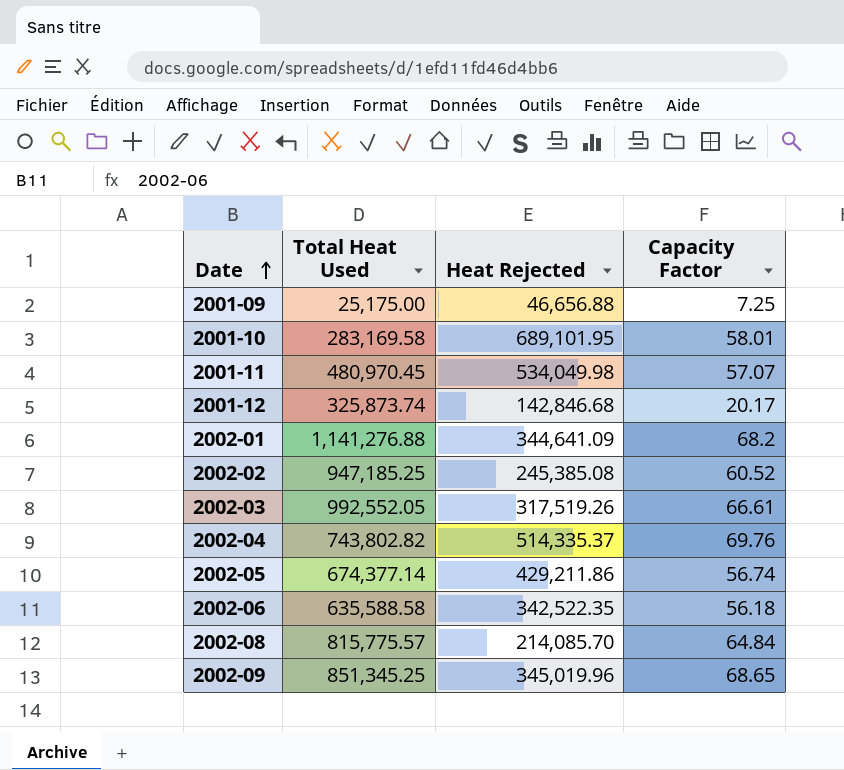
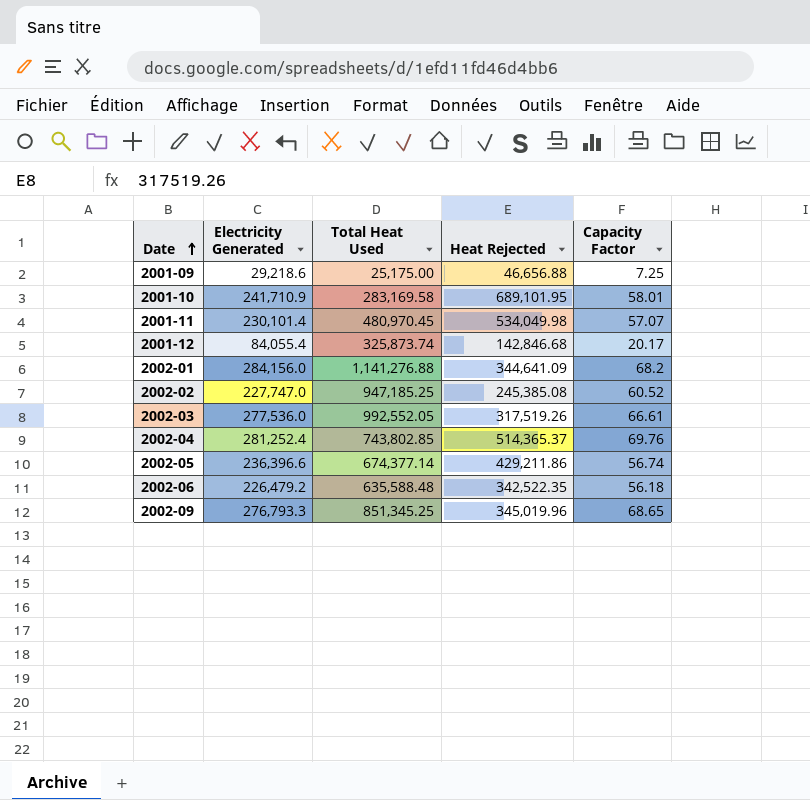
column Electricity Generated | position: none -> 2
row 2002-08: 815,775.57 | 214,085.70 | 64.84 -> none
2002-04 | Total Heat Used: 743,802.82 -> 743,802.85
2002-04 | Heat Rejected: 514,335.37 -> 514,365.37
2002-06 | Total Heat Used: 635,588.58 -> 635,588.48

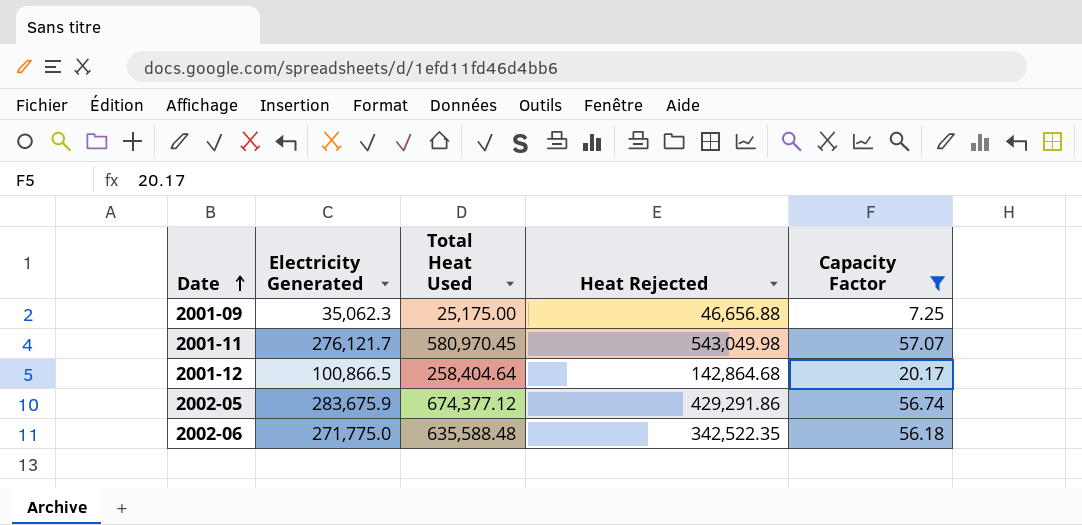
filter: none -> Capacity Factor <= 57.07
2001-09 | Electricity Generated: 29,218.6 -> 35,062.3
2001-11 | Electricity Generated: 230,101.4 -> 276,121.7
2001-11 | Total Heat Used: 480,970.45 -> 580,970.45
2001-11 | Heat Rejected: 534,049.98 -> 543,049.98
2001-12 | Electricity Generated: 84,055.4 -> 100,866.5
2001-12 | Total Heat Used: 325,873.74 -> 258,404.64
2001-12 | Heat Rejected: 142,846.68 -> 142,864.68
2002-05 | Electricity Generated: 236,396.6 -> 283,675.9
2002-05 | Total Heat Used: 674,377.14 -> 674,377.12
2002-05 | Heat Rejected: 429,211.86 -> 429,291.86
2002-06 | Electricity Generated: 226,479.2 -> 271,775.0

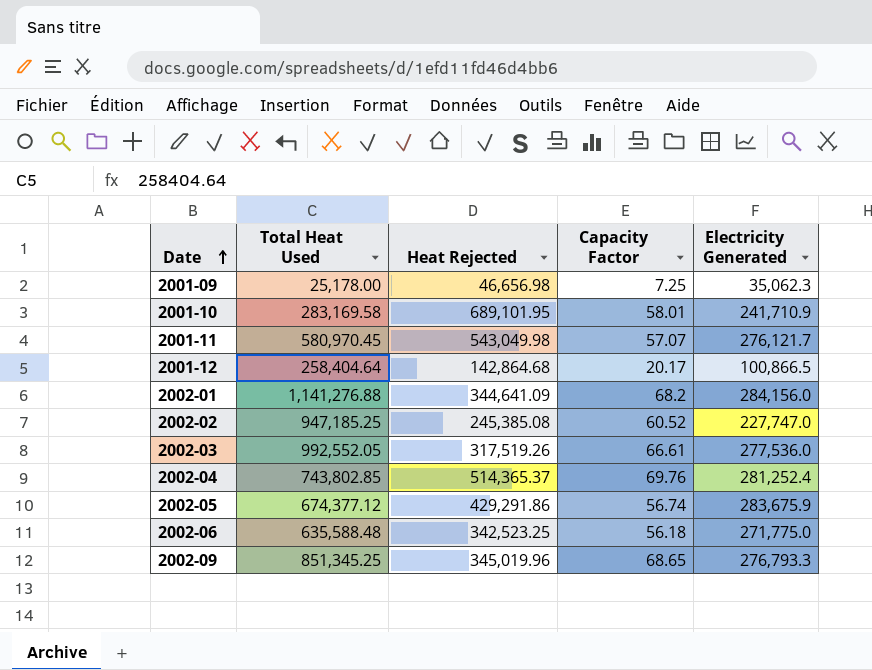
filter: Capacity Factor <= 57.07 -> none
column Electricity Generated | position: 2 -> 5
2001-09 | Total Heat Used: 25,175.00 -> 25,178.00
2001-09 | Heat Rejected: 46,656.88 -> 46,656.98
2002-06 | Heat Rejected: 342,522.35 -> 342,523.25

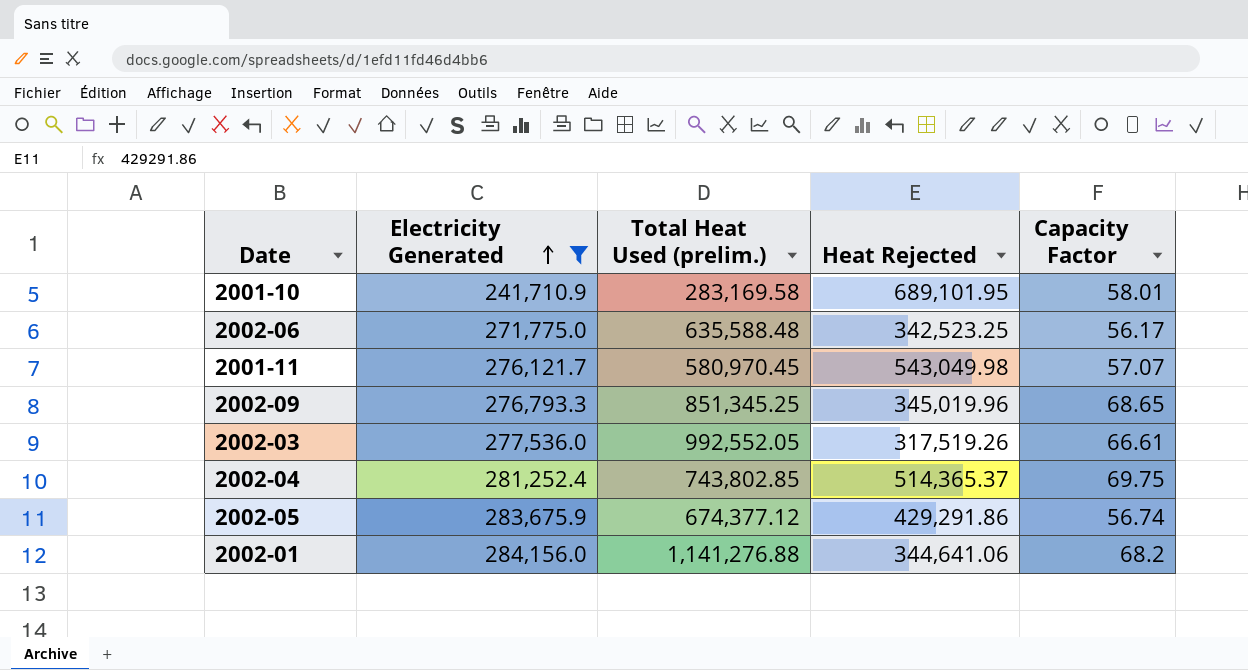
filter: none -> Electricity Generated >= 241,710.9
row order: Date ascending -> Electricity Generated ascending
column Electricity Generated | position: 5 -> 2
column name: Total Heat Used -> Total Heat Used (prelim.)
2002-06 | Capacity Factor: 56.18 -> 56.17
2002-04 | Capacity Factor: 69.76 -> 69.75
2002-01 | Heat Rejected: 344,641.09 -> 344,641.06

